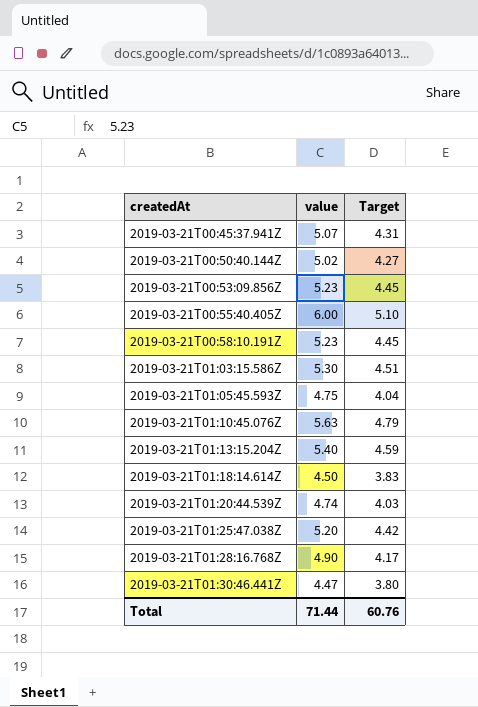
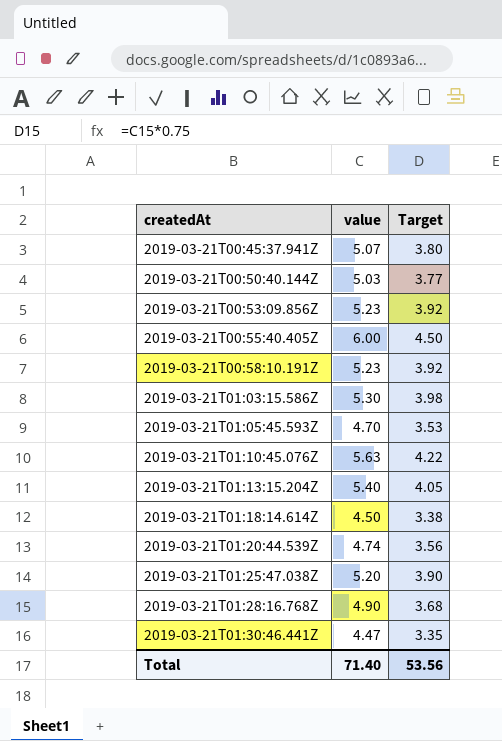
column Target | formula: [value] * 0.85 -> [value] * 0.75
2019-03-21T00:50:40.144Z | value: 5.02 -> 5.03
2019-03-21T01:05:45.593Z | value: 4.75 -> 4.70
Total | value: 71.44 -> 71.40
Total | Target: 60.76 -> 53.56

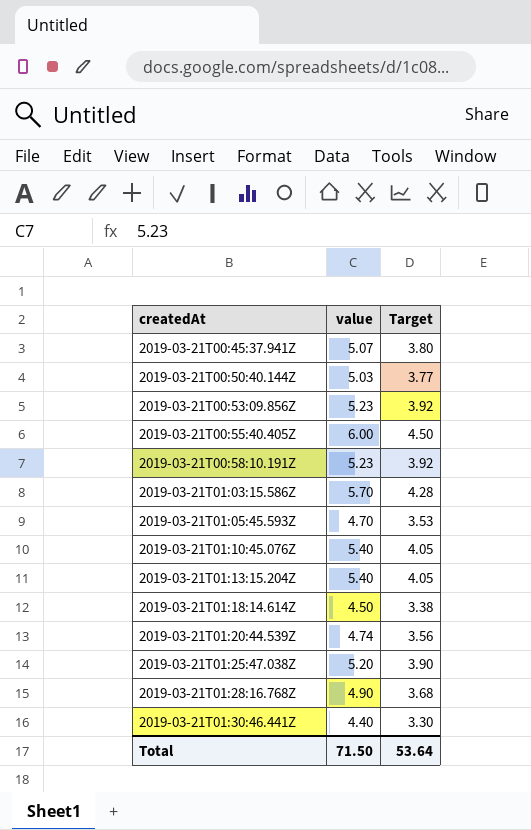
2019-03-21T01:03:15.586Z | value: 5.30 -> 5.70
2019-03-21T01:03:15.586Z | Target: 3.98 -> 4.28
2019-03-21T01:10:45.076Z | value: 5.63 -> 5.40
2019-03-21T01:10:45.076Z | Target: 4.22 -> 4.05
2019-03-21T01:30:46.441Z | value: 4.47 -> 4.40
2019-03-21T01:30:46.441Z | Target: 3.35 -> 3.30
Total | value: 71.40 -> 71.50
Total | Target: 53.56 -> 53.64

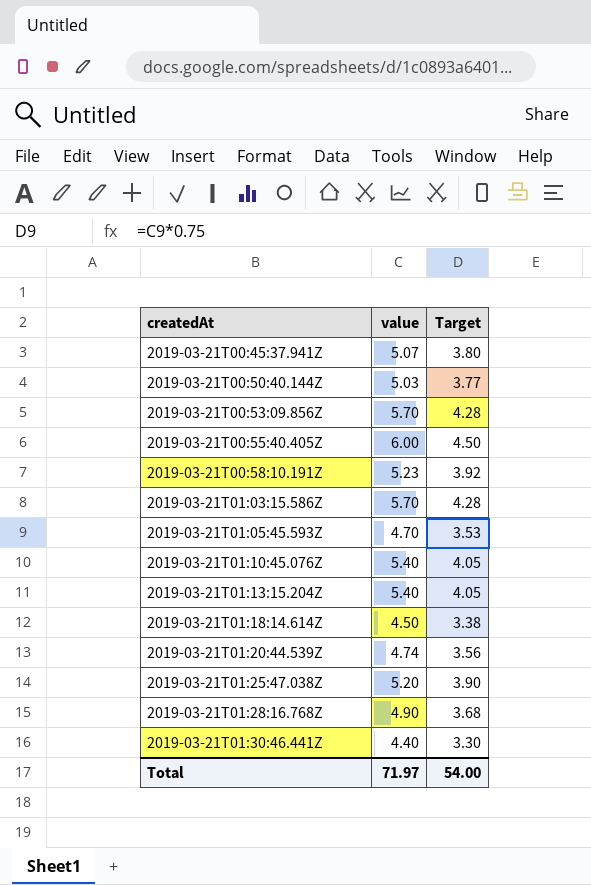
2019-03-21T00:53:09.856Z | value: 5.23 -> 5.70
2019-03-21T00:53:09.856Z | Target: 3.92 -> 4.28
Total | value: 71.50 -> 71.97
Total | Target: 53.64 -> 54.00

